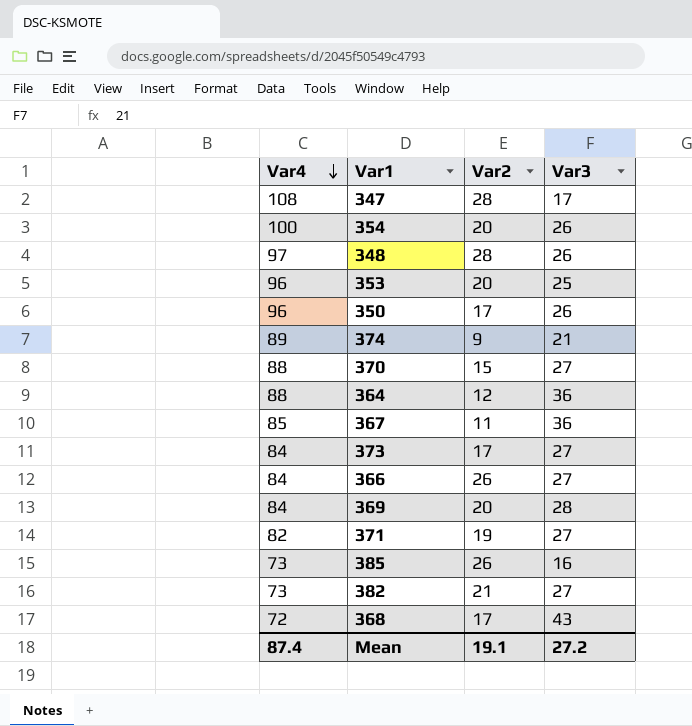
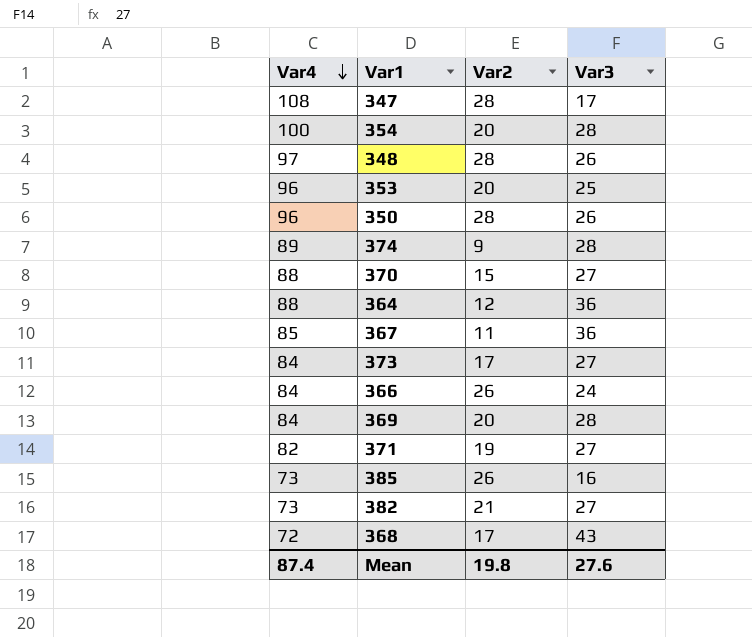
354 | Var3: 26 -> 28
350 | Var2: 17 -> 28
374 | Var3: 21 -> 28
366 | Var3: 27 -> 24
Mean | Var2: 19.1 -> 19.8
Mean | Var3: 27.2 -> 27.6

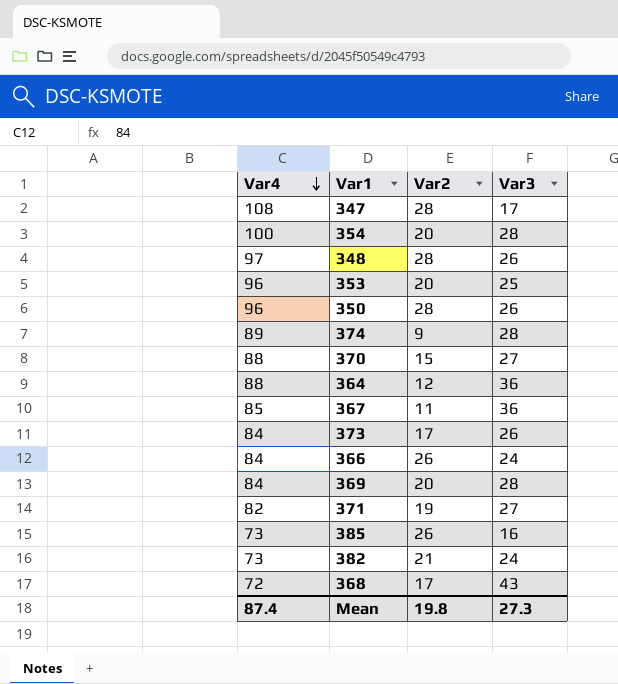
373 | Var3: 27 -> 26
382 | Var3: 27 -> 24
Mean | Var3: 27.6 -> 27.3

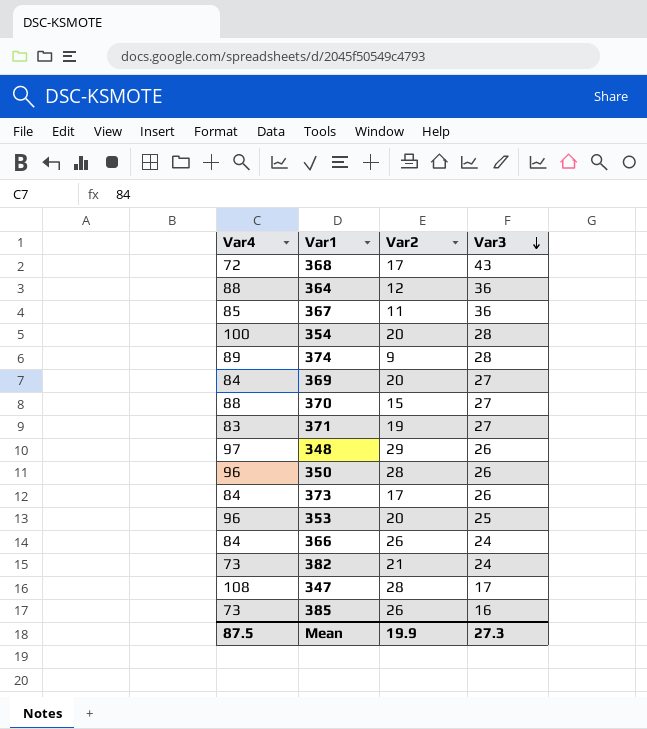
row order: Var4 descending -> Var3 descending
369 | Var3: 28 -> 27
371 | Var4: 82 -> 83
348 | Var2: 28 -> 29
Mean | Var4: 87.4 -> 87.5
Mean | Var2: 19.8 -> 19.9

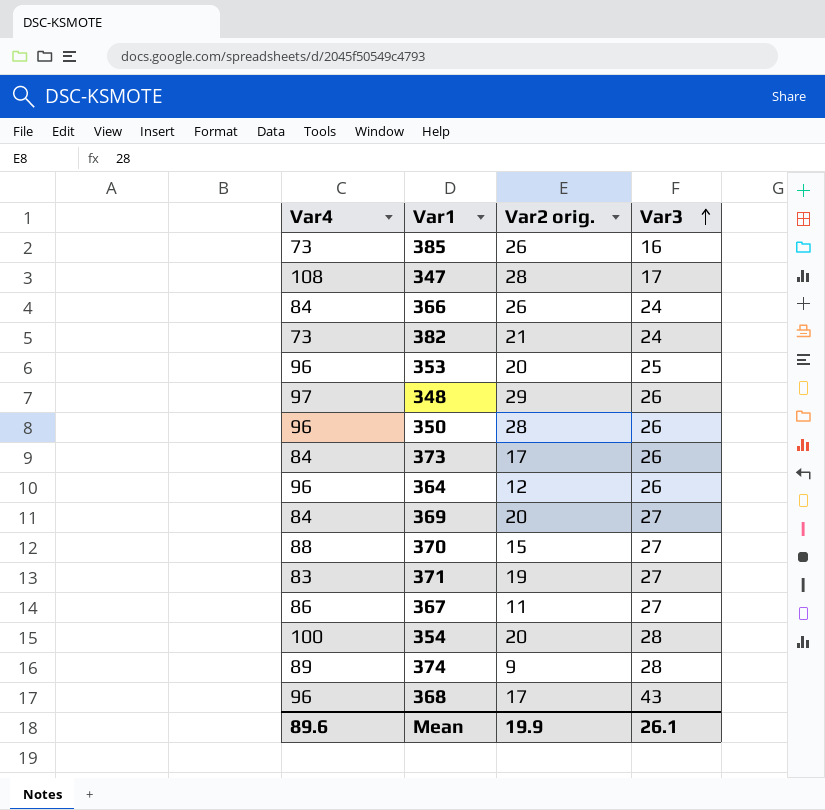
row order: Var3 descending -> Var3 ascending
column name: Var2 -> Var2 orig.
364 | Var4: 88 -> 96
364 | Var3: 36 -> 26
367 | Var4: 85 -> 86
367 | Var3: 36 -> 27
368 | Var4: 72 -> 96
Mean | Var4: 87.5 -> 89.6
Mean | Var3: 27.3 -> 26.1

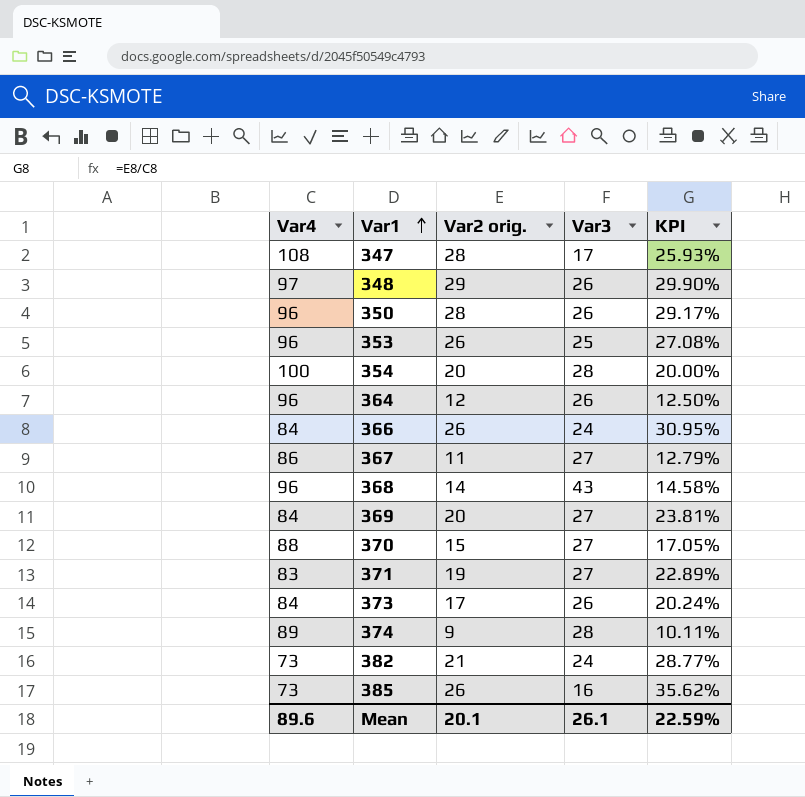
row order: Var3 ascending -> Var1 ascending
column KPI | formula: none -> [Var2 orig.] / [Var4]
353 | Var2 orig.: 20 -> 26
368 | Var2 orig.: 17 -> 14
Mean | Var2 orig.: 19.9 -> 20.1

